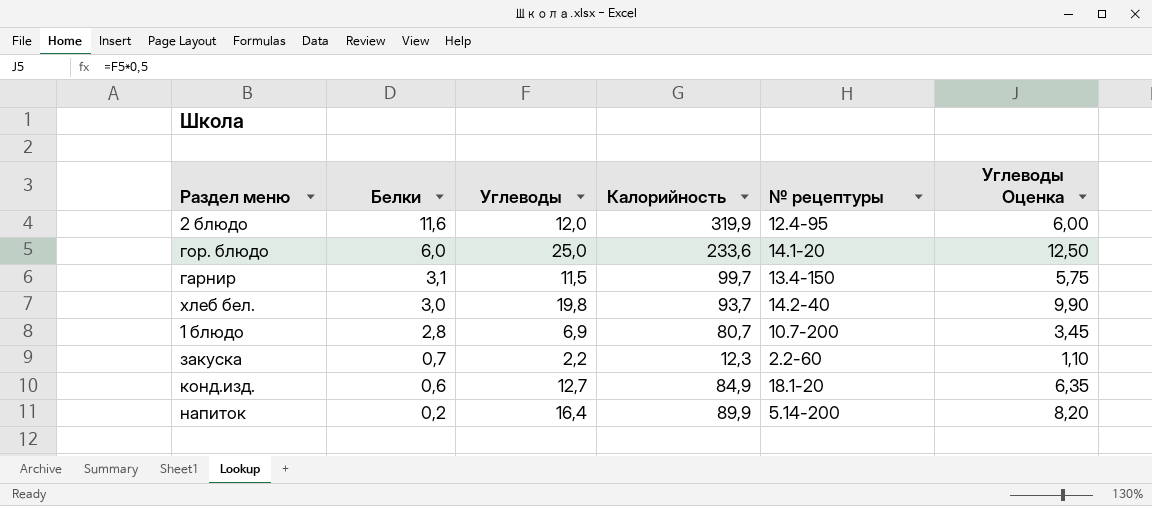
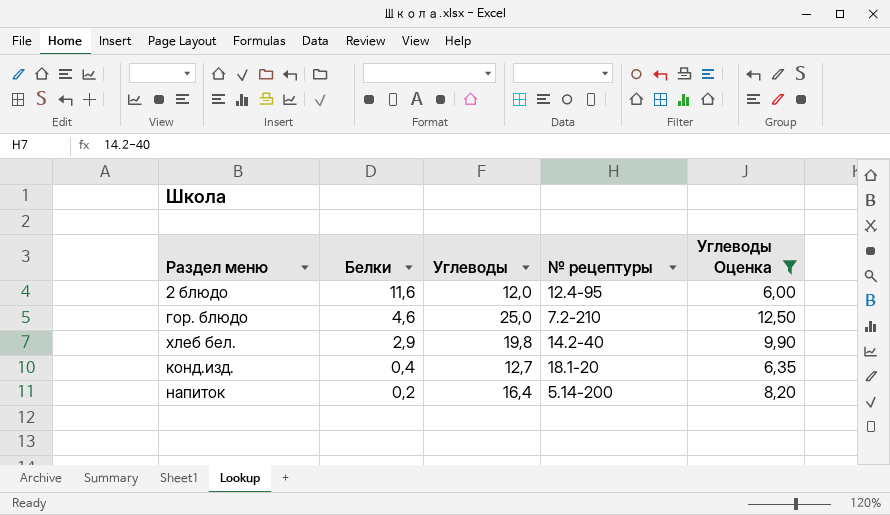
filter: none -> Углеводы Оценка >= 6,00
column Калорийность | position: 4 -> none
гор. блюдо | Белки: 6,0 -> 4,6
гор. блюдо | № рецептуры: 14.1-20 -> 7.2-210
хлеб бел. | Белки: 3,0 -> 2,9
конд.изд. | Белки: 0,6 -> 0,4

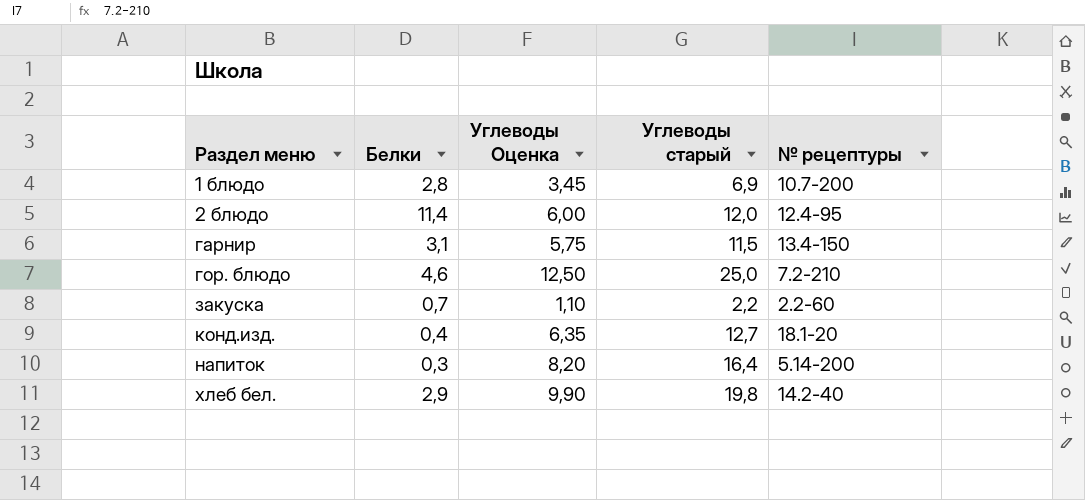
filter: Углеводы Оценка >= 6,00 -> none
row order: Белки descending -> Раздел меню ascending
column Углеводы Оценка | position: 5 -> 3
column name: Углеводы -> Углеводы старый
2 блюдо | Белки: 11,6 -> 11,4
напиток | Белки: 0,2 -> 0,3

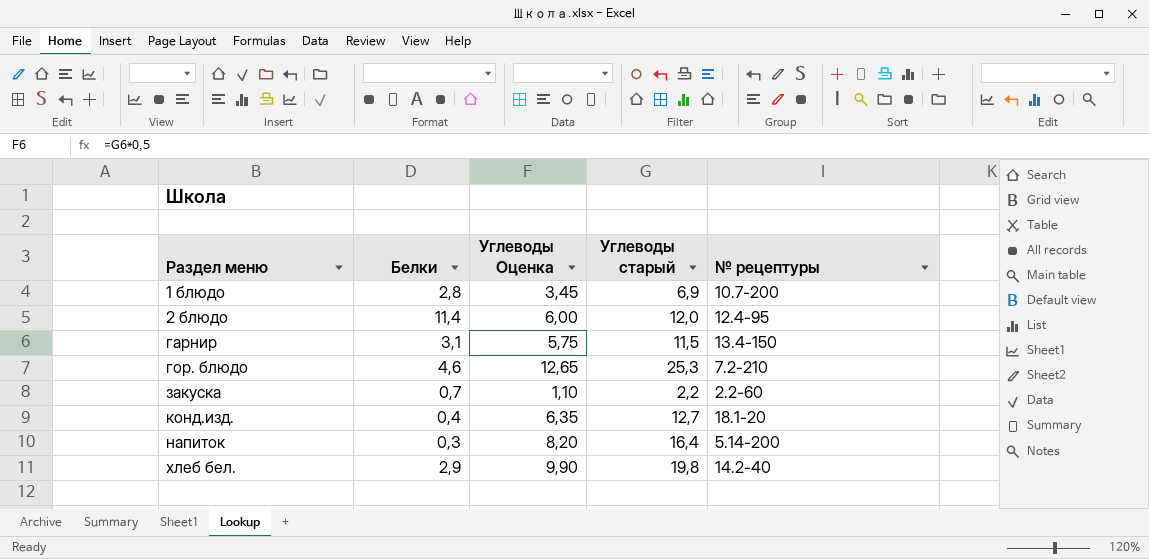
гор. блюдо | Углеводы Оценка: 12,50 -> 12,65
гор. блюдо | Углеводы старый: 25,0 -> 25,3

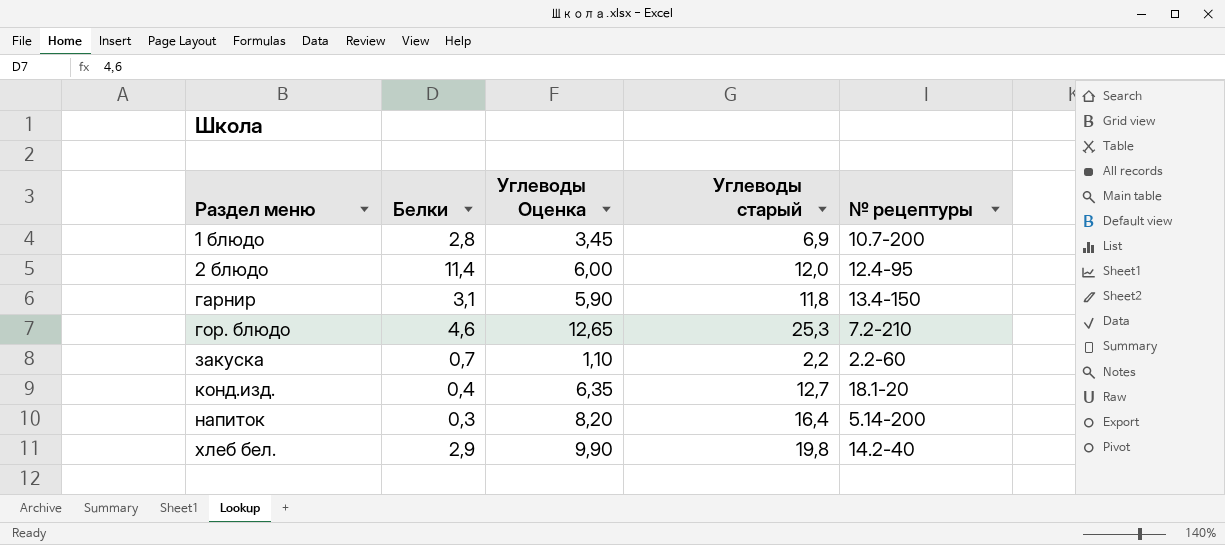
гарнир | Углеводы Оценка: 5,75 -> 5,90
гарнир | Углеводы старый: 11,5 -> 11,8

